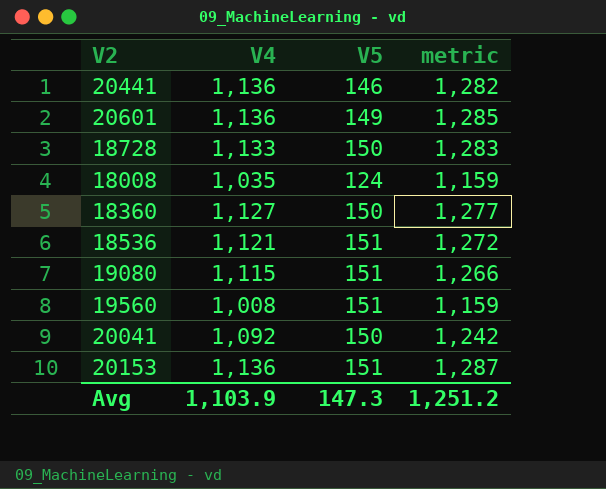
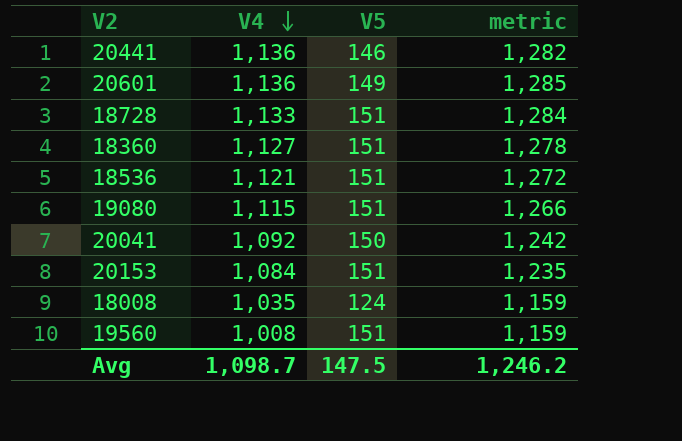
row order: none -> V4 descending
18728 | V5: 150 -> 151
18728 | metric: 1,283 -> 1,284
18360 | V5: 150 -> 151
18360 | metric: 1,277 -> 1,278
20153 | V4: 1,136 -> 1,084
20153 | metric: 1,287 -> 1,235
Avg | V4: 1,103.9 -> 1,098.7
Avg | V5: 147.3 -> 147.5
Avg | metric: 1,251.2 -> 1,246.2

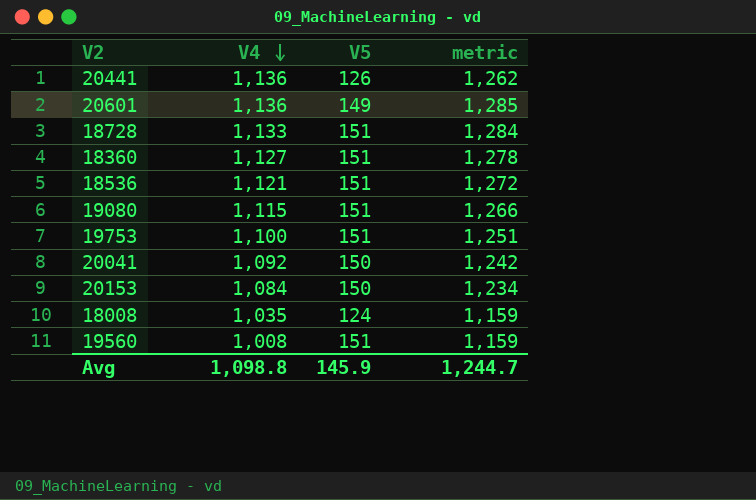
20441 | V5: 146 -> 126
20441 | metric: 1,282 -> 1,262
row 19753: none -> 1,100 | 151 | 1,251
20153 | V5: 151 -> 150
20153 | metric: 1,235 -> 1,234
Avg | V4: 1,098.7 -> 1,098.8
Avg | V5: 147.5 -> 145.9
Avg | metric: 1,246.2 -> 1,244.7

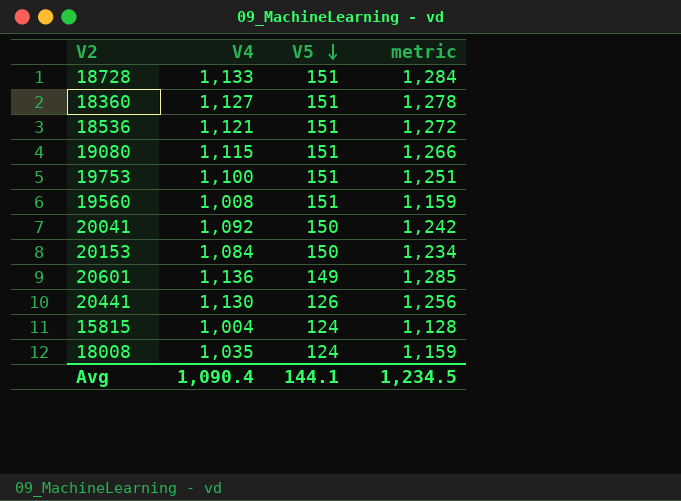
row order: V4 descending -> V5 descending
20441 | V4: 1,136 -> 1,130
20441 | metric: 1,262 -> 1,256
row 15815: none -> 1,004 | 124 | 1,128
Avg | V4: 1,098.8 -> 1,090.4
Avg | V5: 145.9 -> 144.1
Avg | metric: 1,244.7 -> 1,234.5

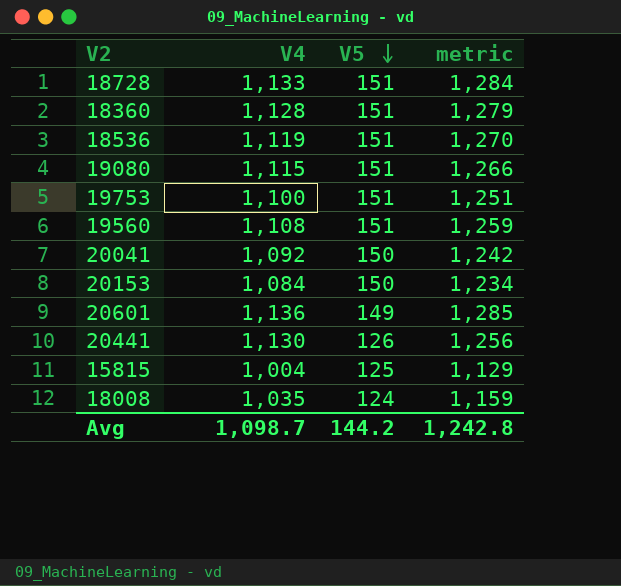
18360 | V4: 1,127 -> 1,128
18360 | metric: 1,278 -> 1,279
18536 | V4: 1,121 -> 1,119
18536 | metric: 1,272 -> 1,270
19560 | V4: 1,008 -> 1,108
19560 | metric: 1,159 -> 1,259
15815 | V5: 124 -> 125
15815 | metric: 1,128 -> 1,129
Avg | V4: 1,090.4 -> 1,098.7
Avg | V5: 144.1 -> 144.2
Avg | metric: 1,234.5 -> 1,242.8

